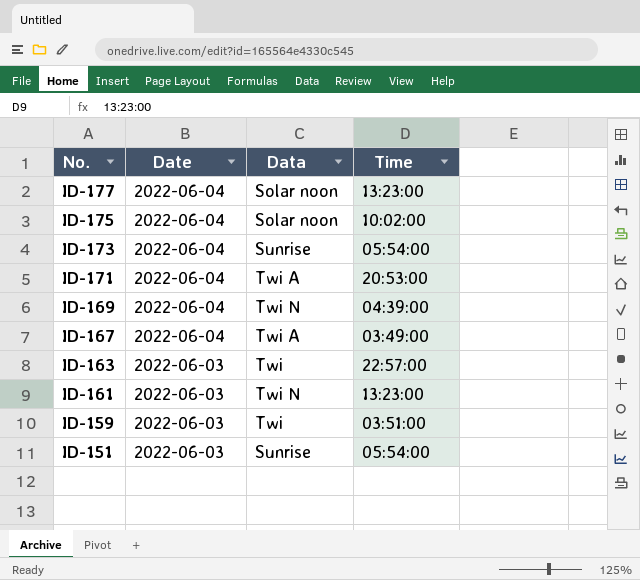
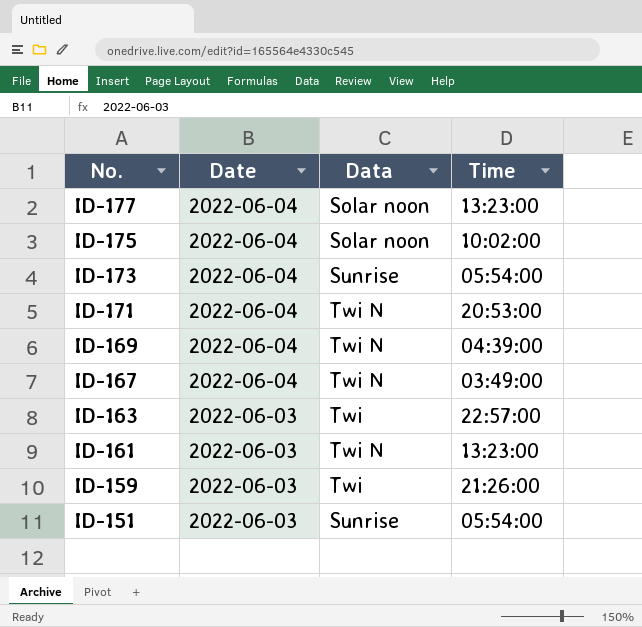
ID-171 | Data: Twi A -> Twi N
ID-167 | Data: Twi A -> Twi N
ID-159 | Time: 03:51:00 -> 21:26:00

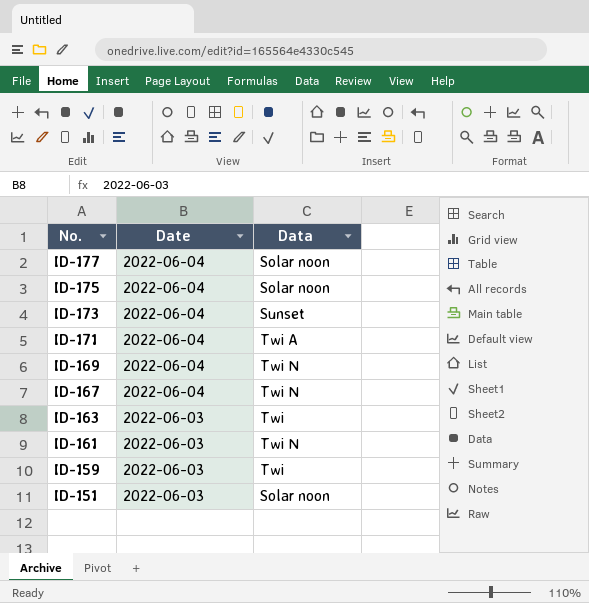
column Time | position: 4 -> none
ID-173 | Data: Sunrise -> Sunset
ID-171 | Data: Twi N -> Twi A
ID-151 | Data: Sunrise -> Solar noon

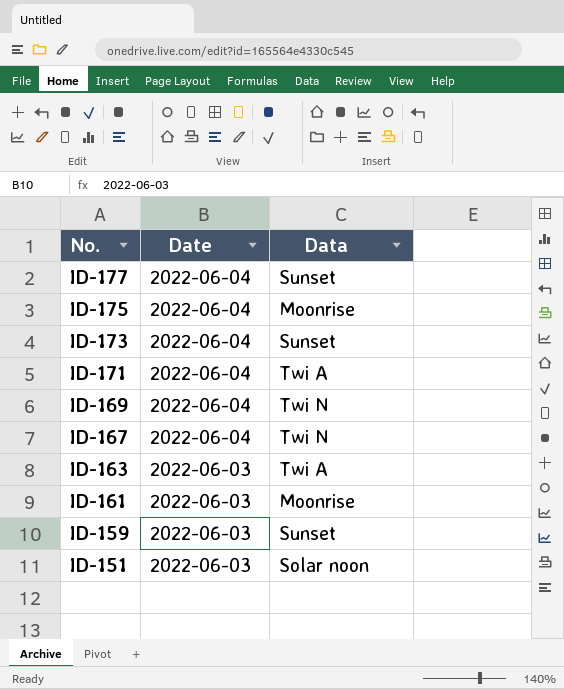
ID-177 | Data: Solar noon -> Sunset
ID-175 | Data: Solar noon -> Moonrise
ID-163 | Data: Twi -> Twi A
ID-161 | Data: Twi N -> Moonrise
ID-159 | Data: Twi -> Sunset

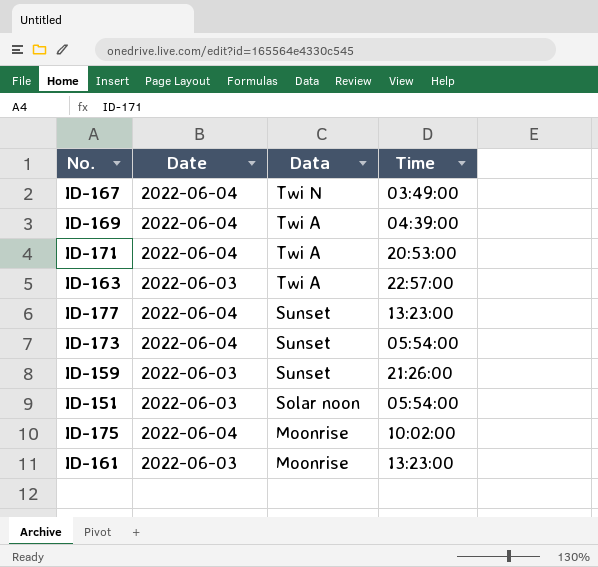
row order: No. descending -> Data descending
column Time | position: none -> 4
ID-169 | Data: Twi N -> Twi A

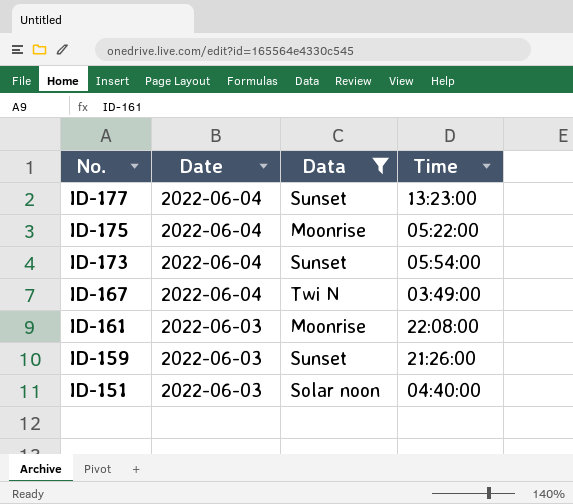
filter: none -> Data != Twi A
row order: Data descending -> No. descending
ID-175 | Time: 10:02:00 -> 05:22:00
ID-161 | Time: 13:23:00 -> 22:08:00
ID-151 | Time: 05:54:00 -> 04:40:00

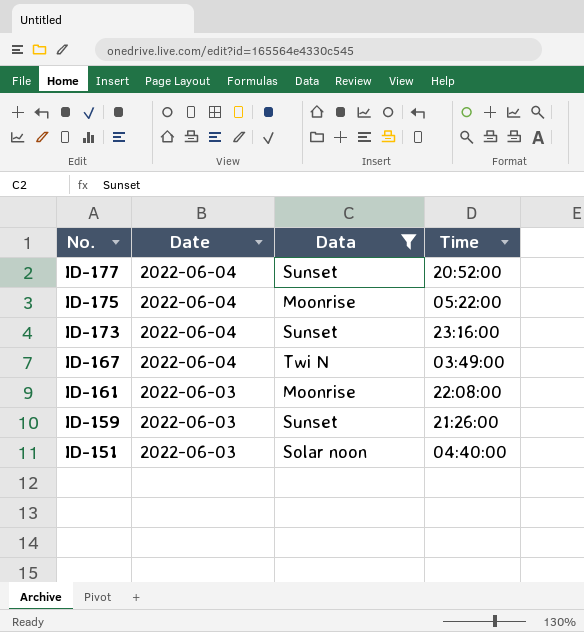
ID-177 | Time: 13:23:00 -> 20:52:00
ID-173 | Time: 05:54:00 -> 23:16:00

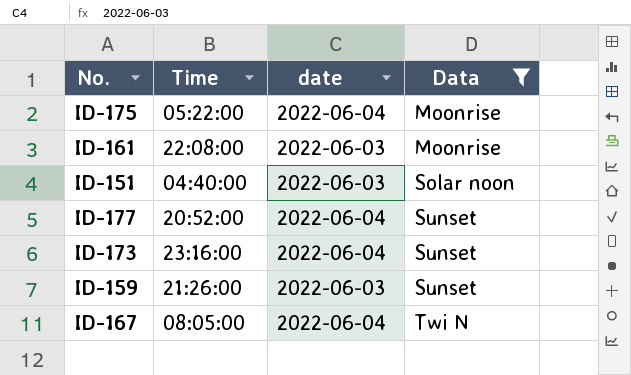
row order: No. descending -> Data ascending
column Time | position: 4 -> 2
column name: Date -> date
ID-167 | Time: 03:49:00 -> 08:05:00

